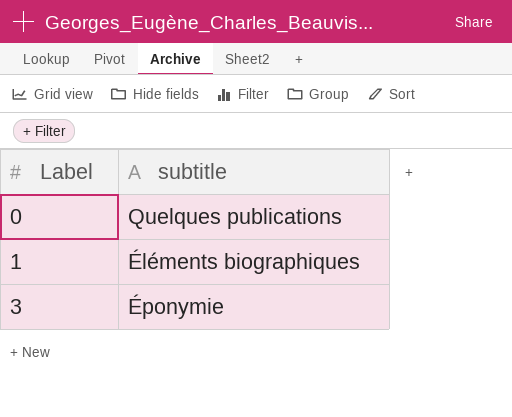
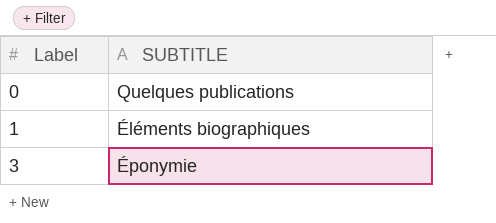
column name: subtitle -> SUBTITLE

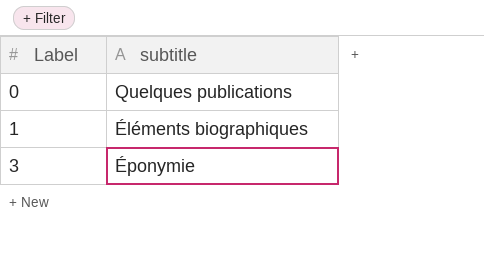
column name: SUBTITLE -> subtitle

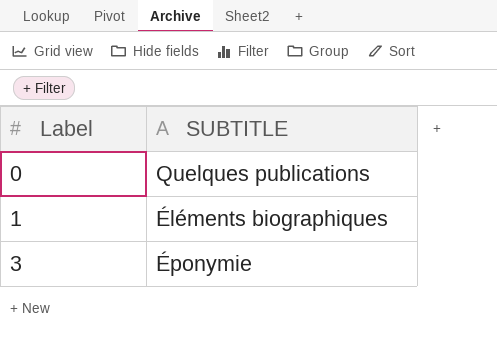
column name: subtitle -> SUBTITLE

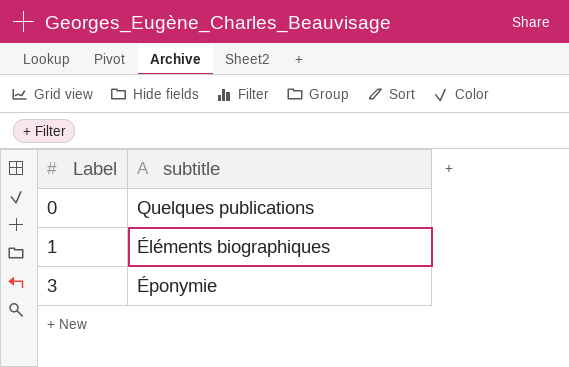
column name: SUBTITLE -> subtitle

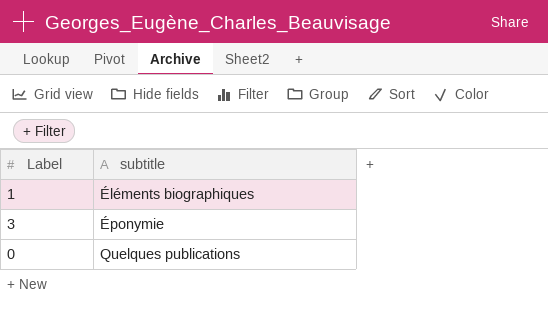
row order: Label ascending -> subtitle ascending

